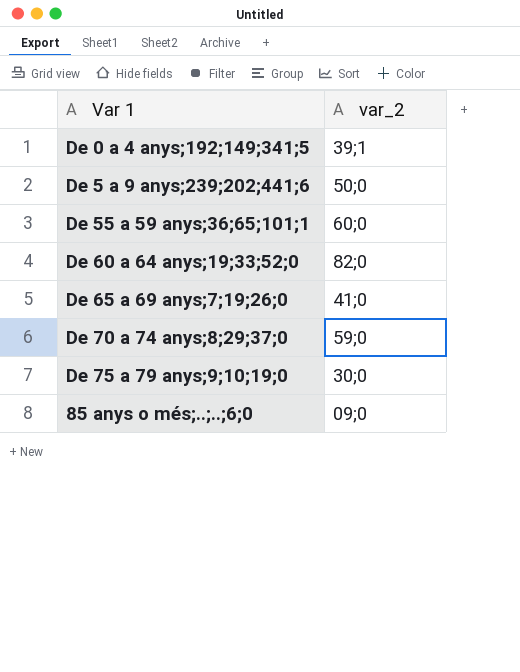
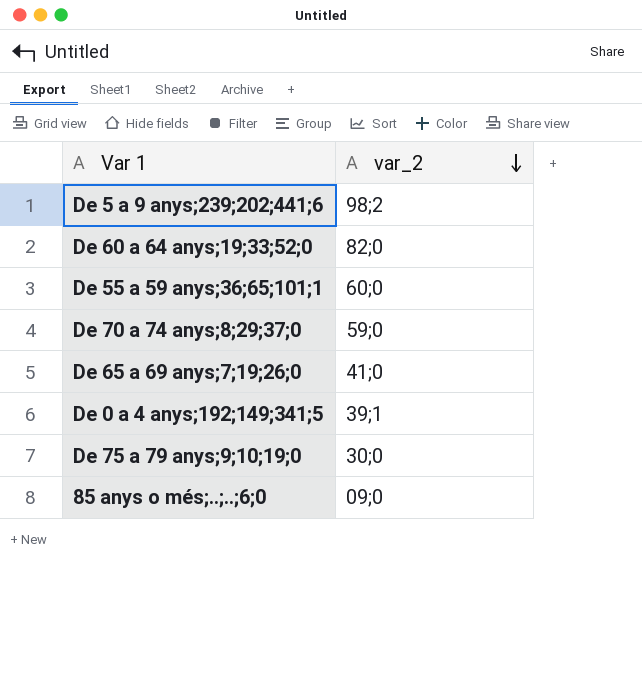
row order: none -> var_2 descending
De 5 a 9 anys;239;202;441;6 | var_2: 50;0 -> 98;2

